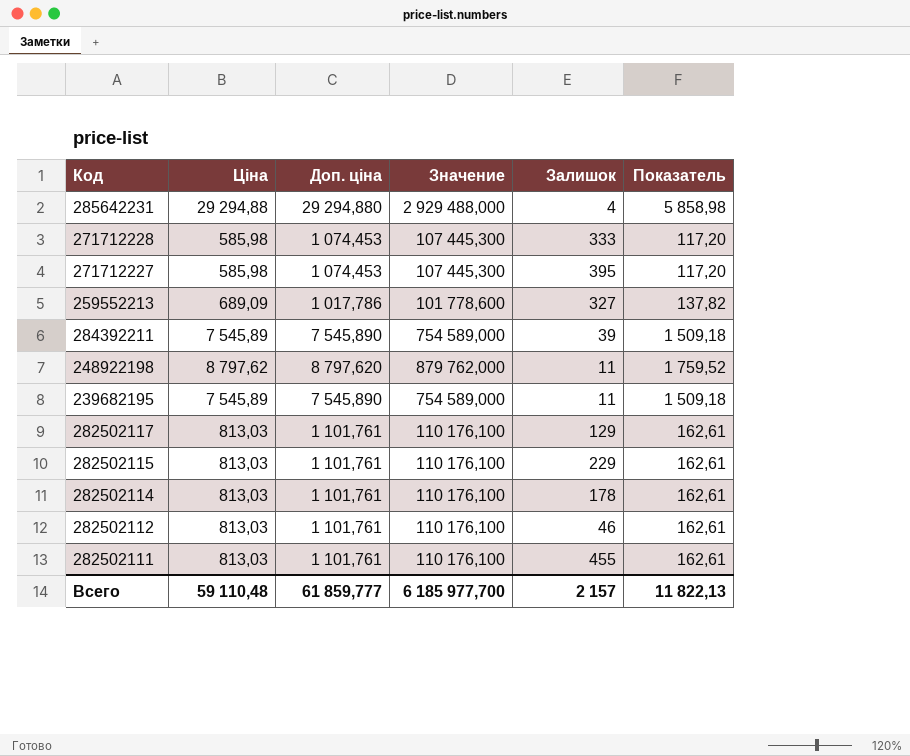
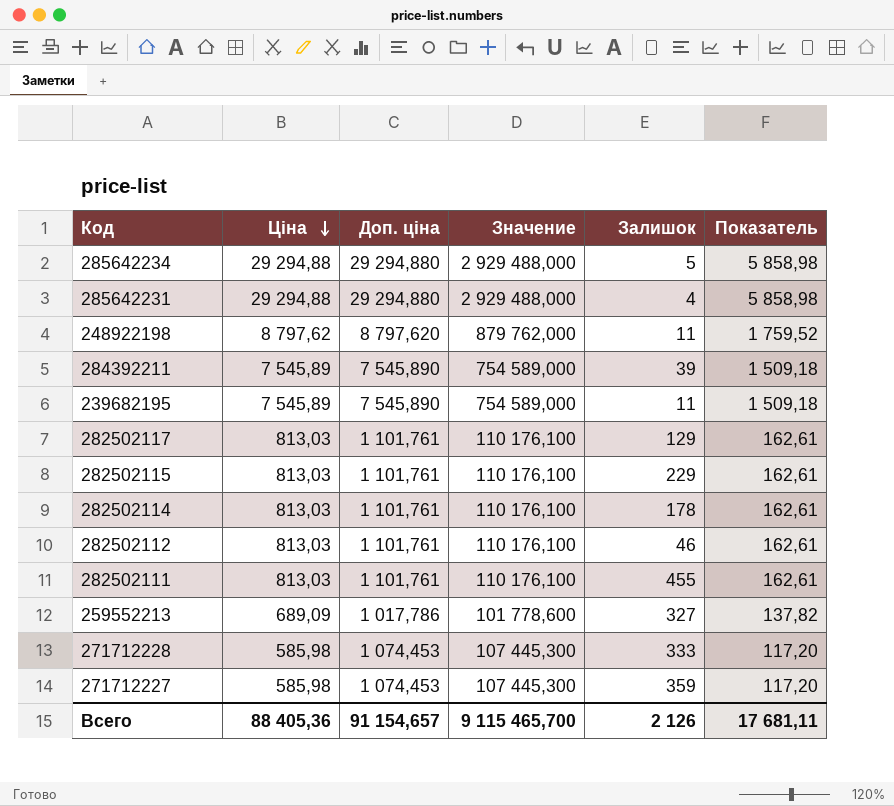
row order: none -> Ціна descending
row 285642234: none -> 29 294,88 | 29 294,880 | 2 929 488,000 | 5 | 5 858,98
271712227 | Залишок: 395 -> 359
Всего | Ціна: 59 110,48 -> 88 405,36
Всего | Доп. ціна: 61 859,777 -> 91 154,657
Всего | Значение: 6 185 977,700 -> 9 115 465,700
Всего | Залишок: 2 157 -> 2 126
Всего | Показатель: 11 822,13 -> 17 681,11

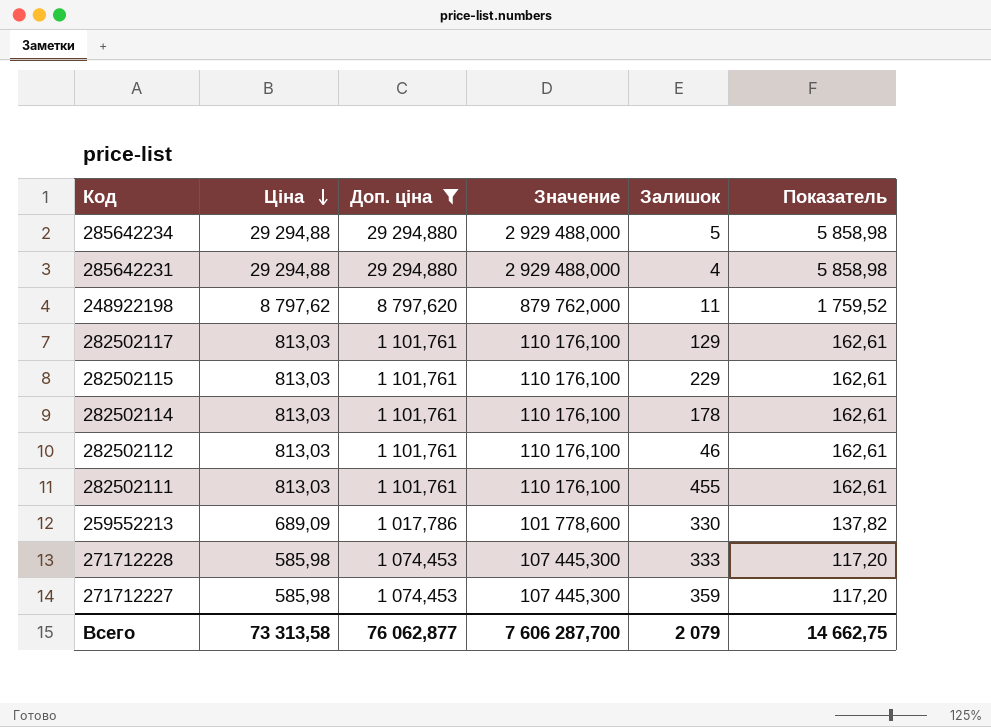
filter: none -> Доп. ціна != 7 545,890
259552213 | Залишок: 327 -> 330
Всего | Ціна: 88 405,36 -> 73 313,58
Всего | Доп. ціна: 91 154,657 -> 76 062,877
Всего | Значение: 9 115 465,700 -> 7 606 287,700
Всего | Залишок: 2 126 -> 2 079
Всего | Показатель: 17 681,11 -> 14 662,75

